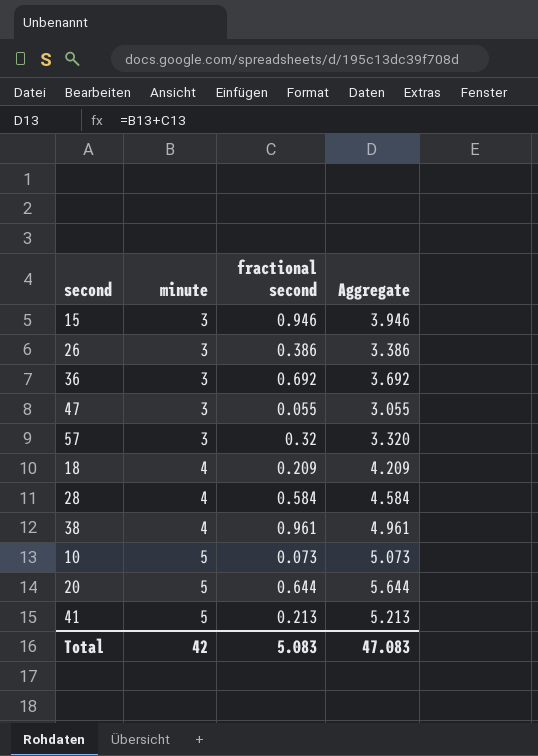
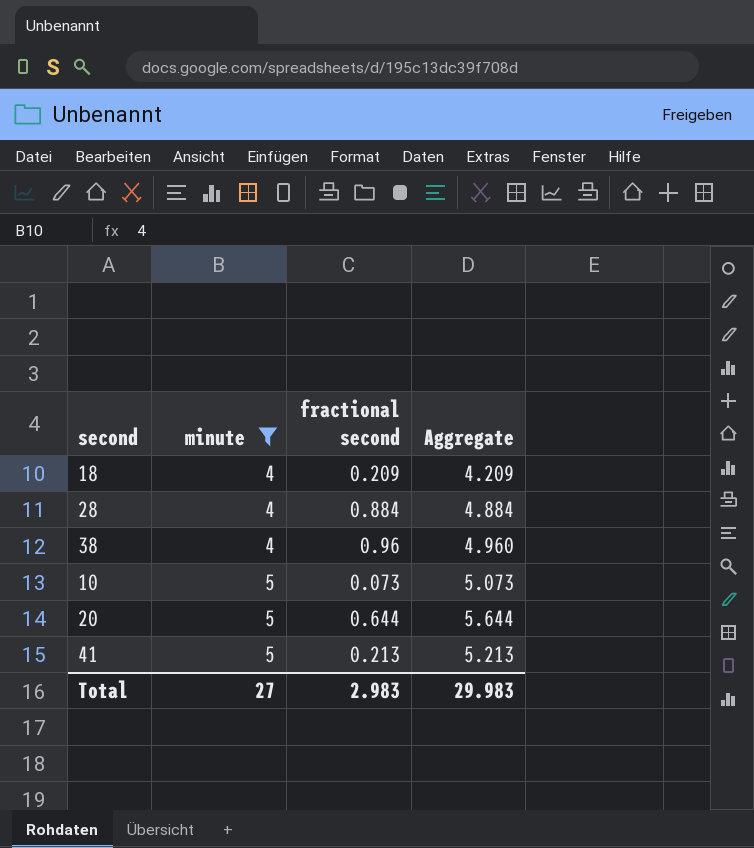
filter: none -> minute != 3
28 | fractional second: 0.584 -> 0.884
28 | Aggregate: 4.584 -> 4.884
38 | fractional second: 0.961 -> 0.96
38 | Aggregate: 4.961 -> 4.960
Total | minute: 42 -> 27
Total | fractional second: 5.083 -> 2.983
Total | Aggregate: 47.083 -> 29.983

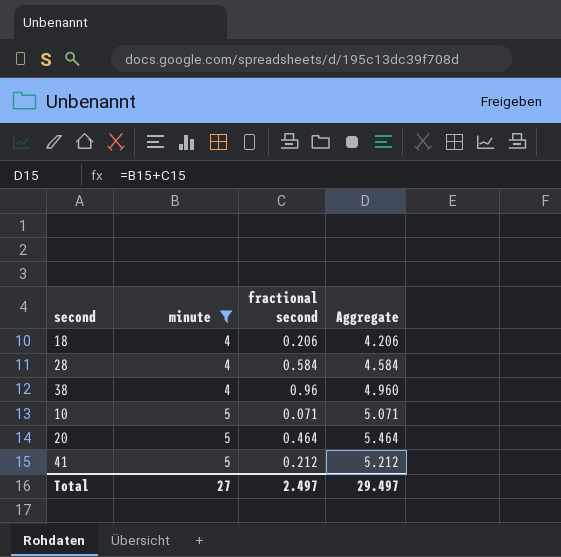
18 | fractional second: 0.209 -> 0.206
18 | Aggregate: 4.209 -> 4.206
28 | fractional second: 0.884 -> 0.584
28 | Aggregate: 4.884 -> 4.584
10 | fractional second: 0.073 -> 0.071
10 | Aggregate: 5.073 -> 5.071
20 | fractional second: 0.644 -> 0.464
20 | Aggregate: 5.644 -> 5.464
41 | fractional second: 0.213 -> 0.212
41 | Aggregate: 5.213 -> 5.212
Total | fractional second: 2.983 -> 2.497
Total | Aggregate: 29.983 -> 29.497

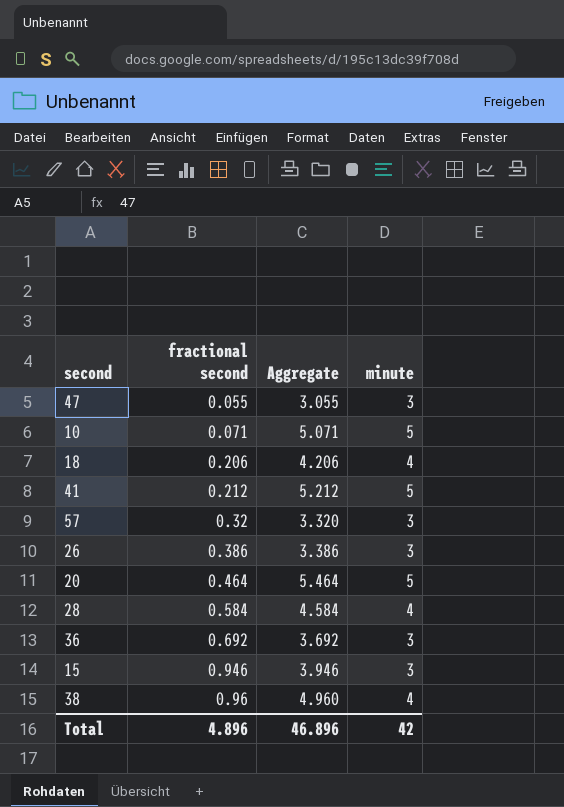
filter: minute != 3 -> none
row order: minute ascending -> fractional second ascending
column minute | position: 2 -> 4
Total | fractional second: 2.497 -> 4.896
Total | Aggregate: 29.497 -> 46.896
Total | minute: 27 -> 42

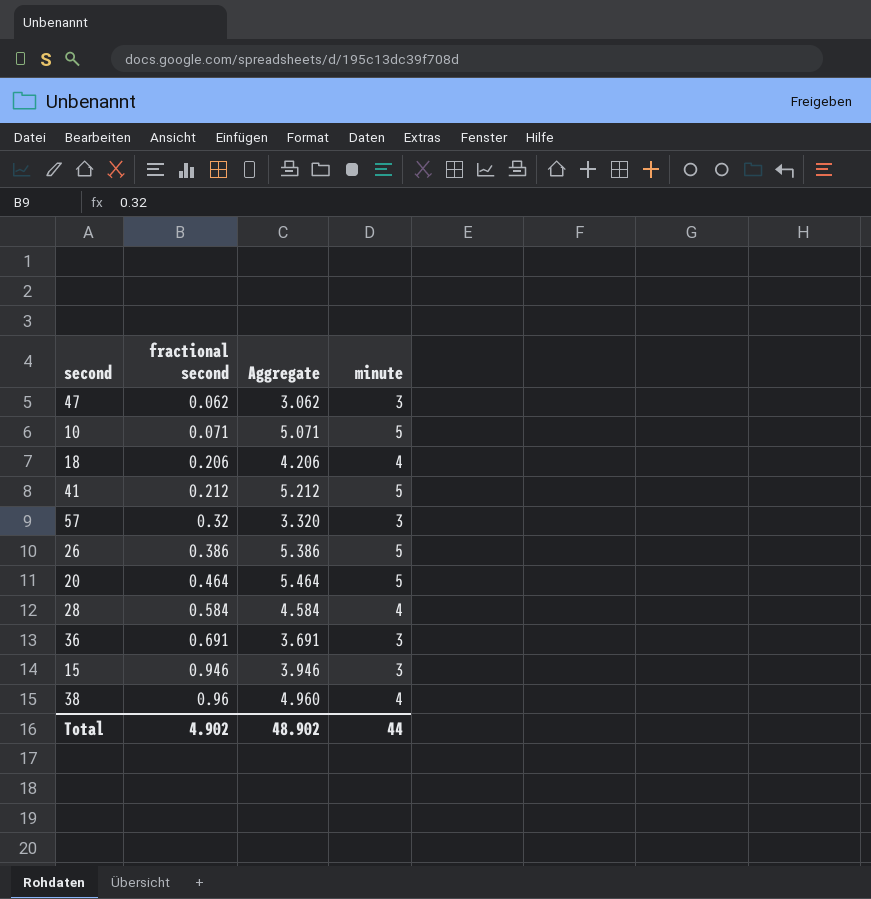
47 | fractional second: 0.055 -> 0.062
47 | Aggregate: 3.055 -> 3.062
26 | Aggregate: 3.386 -> 5.386
26 | minute: 3 -> 5
36 | fractional second: 0.692 -> 0.691
36 | Aggregate: 3.692 -> 3.691
Total | fractional second: 4.896 -> 4.902
Total | Aggregate: 46.896 -> 48.902
Total | minute: 42 -> 44

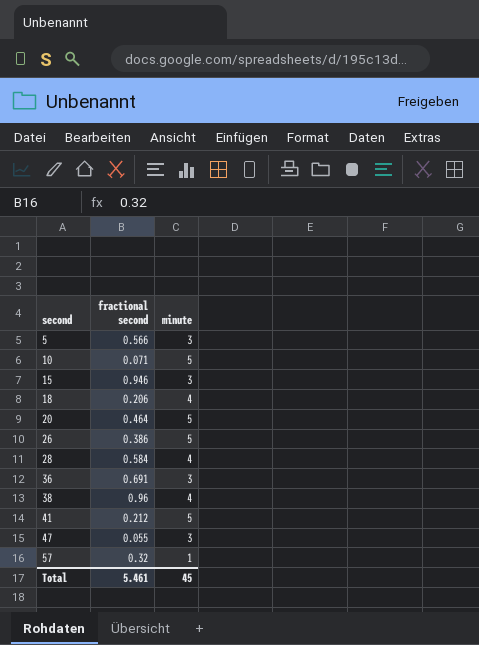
row order: fractional second ascending -> second ascending
column Aggregate | formula: [fractional second] + [minute] -> none
row 5: none -> 0.566 | 3
47 | fractional second: 0.062 -> 0.055
57 | minute: 3 -> 1
Total | fractional second: 4.902 -> 5.461
Total | minute: 44 -> 45

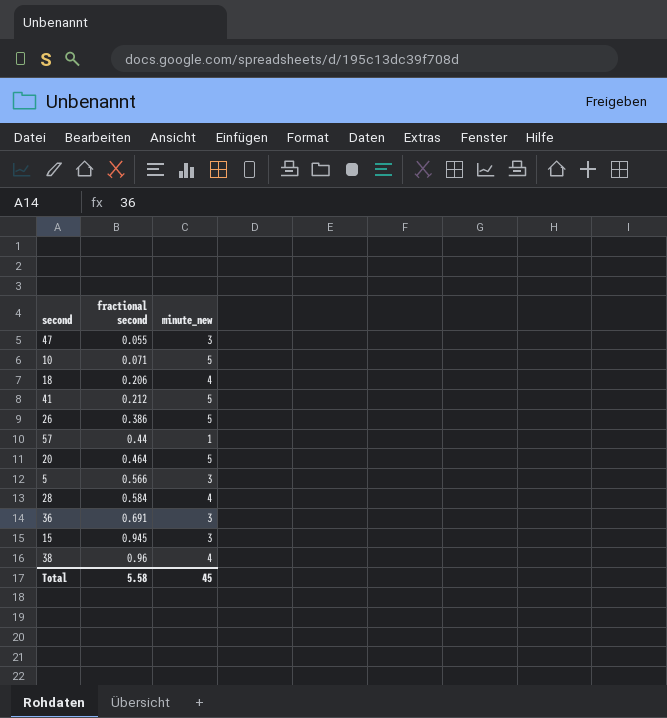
row order: second ascending -> fractional second ascending
column name: minute -> minute_new
57 | fractional second: 0.32 -> 0.44
15 | fractional second: 0.946 -> 0.945
Total | fractional second: 5.461 -> 5.58

